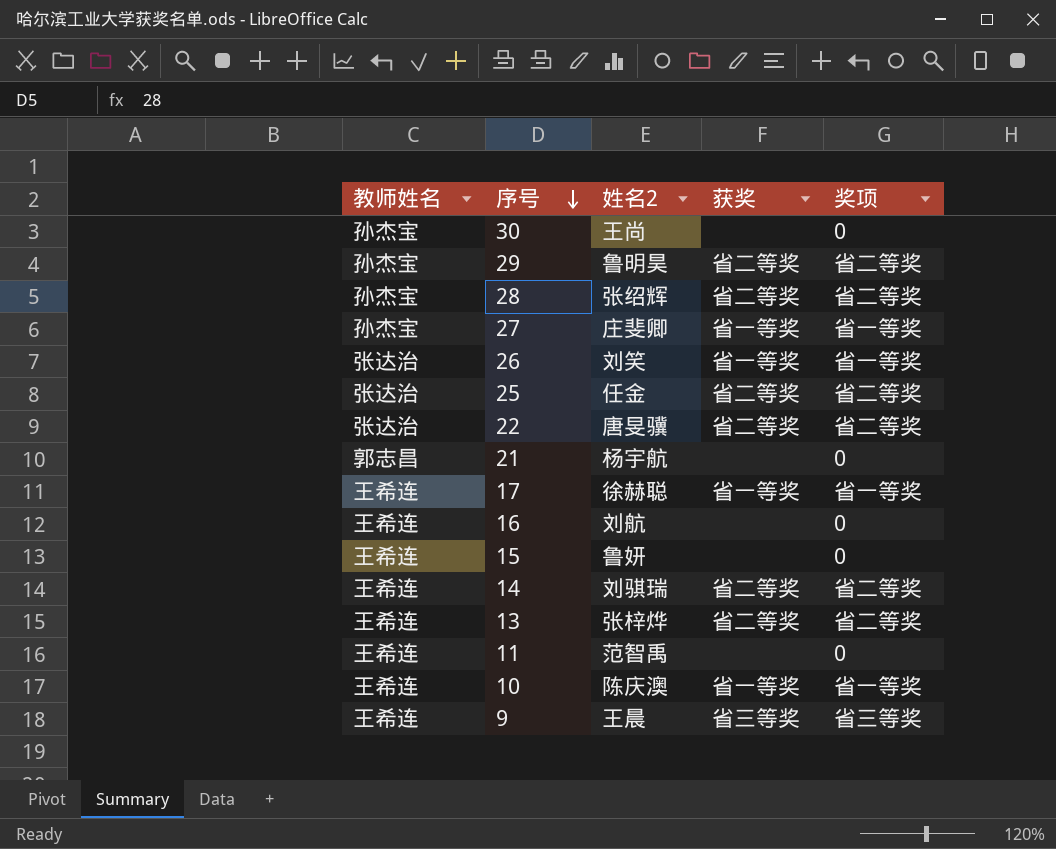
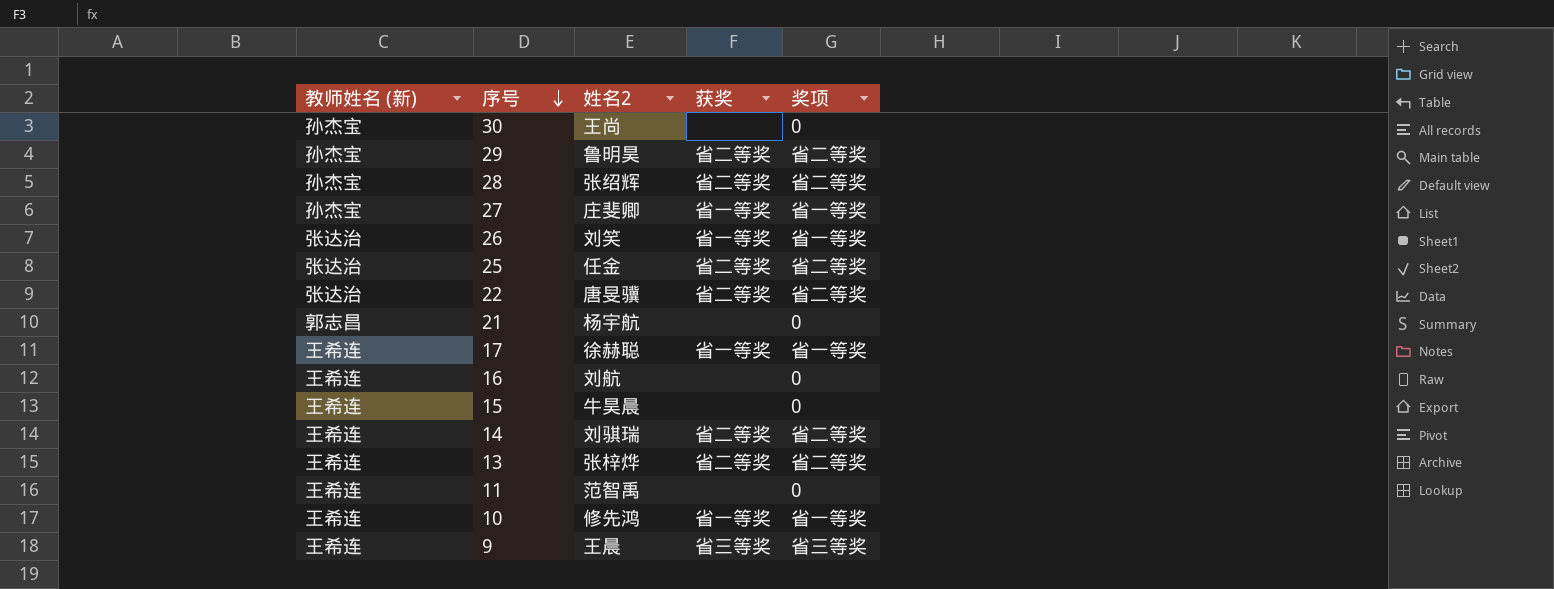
column name: 教师姓名 -> 教师姓名 (新)
15 | 姓名2: 鲁妍 -> 牛昊晨
10 | 姓名2: 陈庆澳 -> 修先鸿

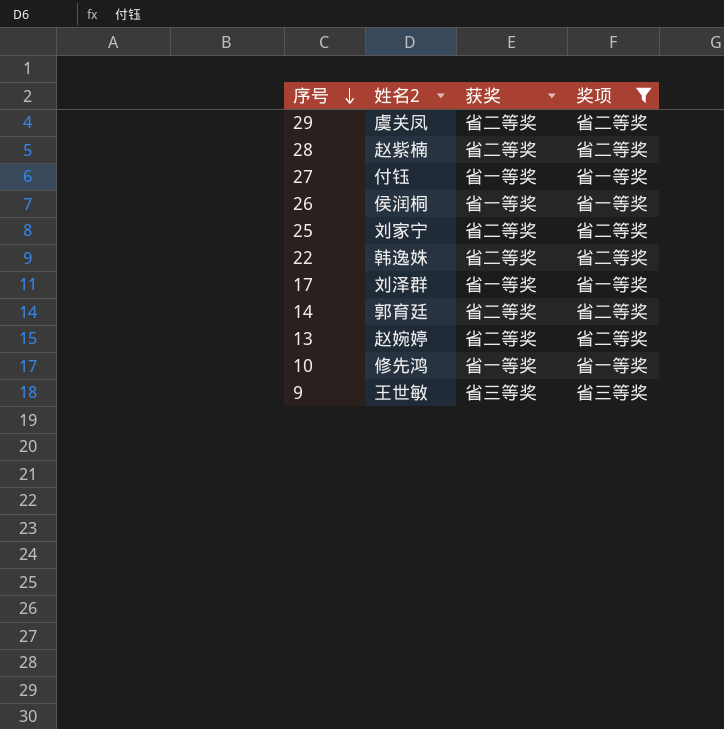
filter: none -> 奖项 != 0
column 教师姓名 (新) | position: 1 -> none
29 | 姓名2: 鲁明昊 -> 虞关凤
28 | 姓名2: 张绍辉 -> 赵紫楠
27 | 姓名2: 庄斐卿 -> 付钰
26 | 姓名2: 刘笑 -> 侯润桐
25 | 姓名2: 任金 -> 刘家宁
22 | 姓名2: 唐旻骥 -> 韩逸姝
17 | 姓名2: 徐赫聪 -> 刘泽群
14 | 姓名2: 刘骐瑞 -> 郭育廷
13 | 姓名2: 张梓烨 -> 赵婉婷
9 | 姓名2: 王晨 -> 王世敏

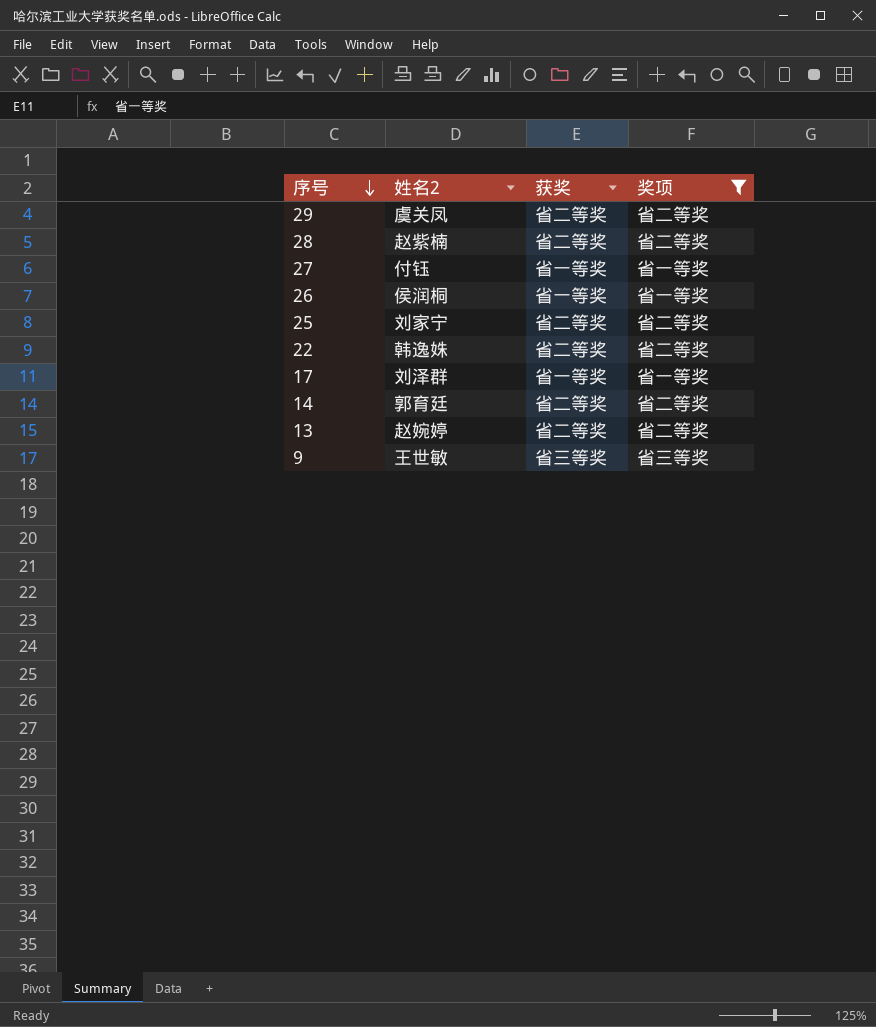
row 10: 修先鸿 | 省一等奖 | 省一等奖 -> none

